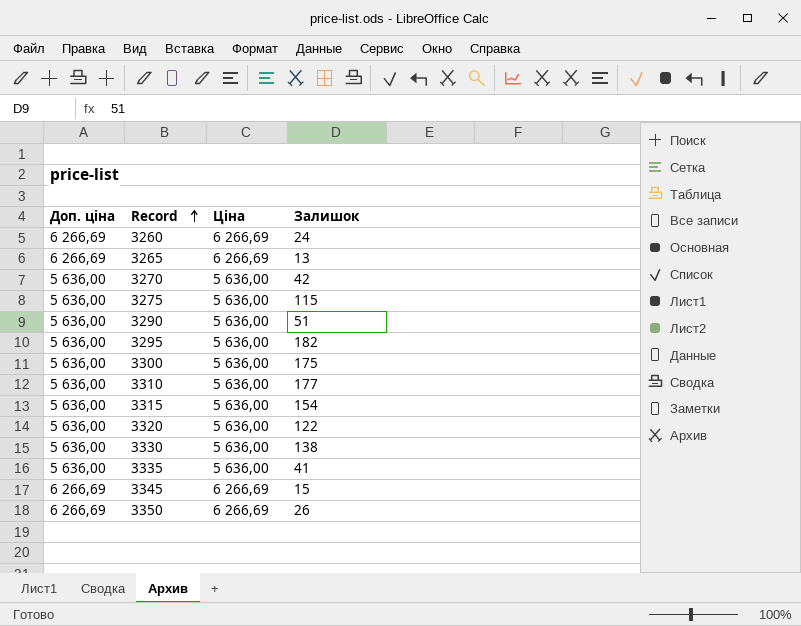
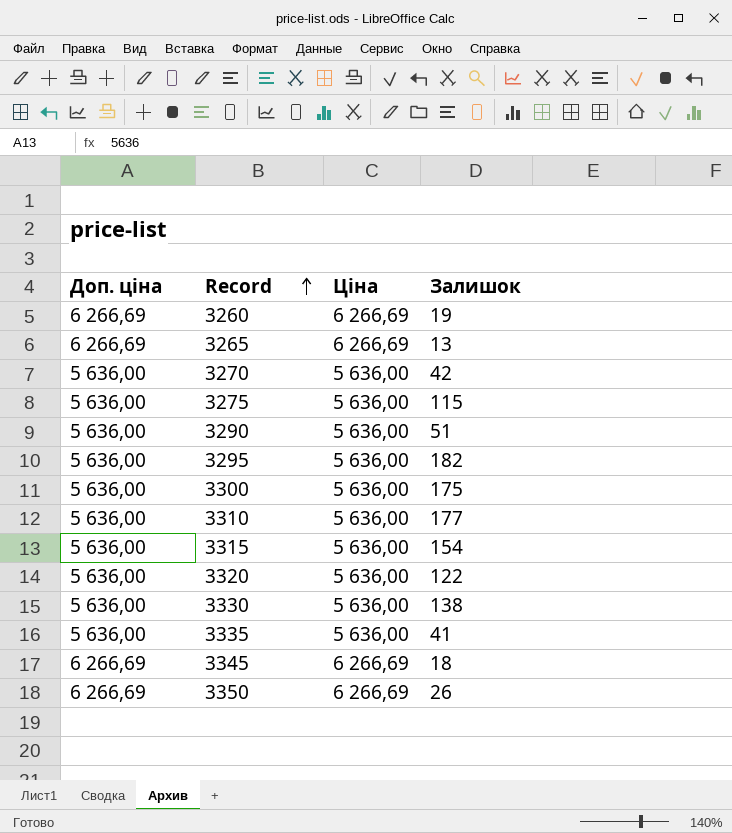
3260 | Залишок: 24 -> 19
3345 | Залишок: 15 -> 18

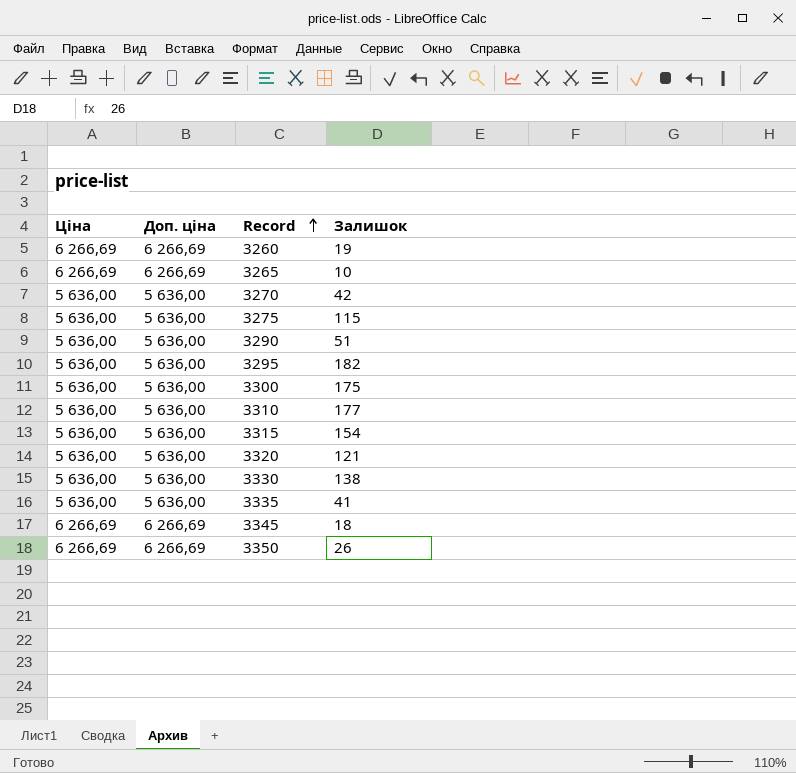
column Ціна | position: 3 -> 1
3265 | Залишок: 13 -> 10
3320 | Залишок: 122 -> 121

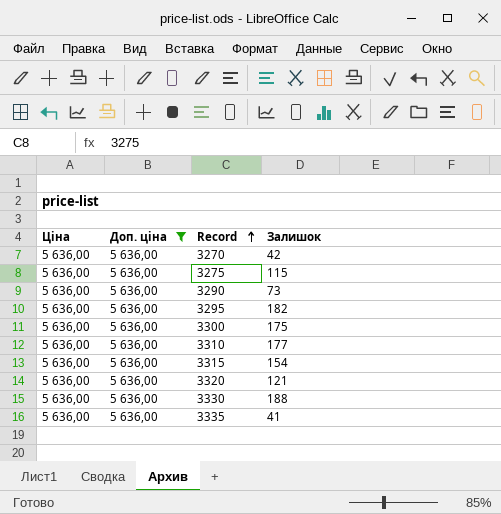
filter: none -> Доп. ціна = 5 636,00
3290 | Залишок: 51 -> 73
3330 | Залишок: 138 -> 188

